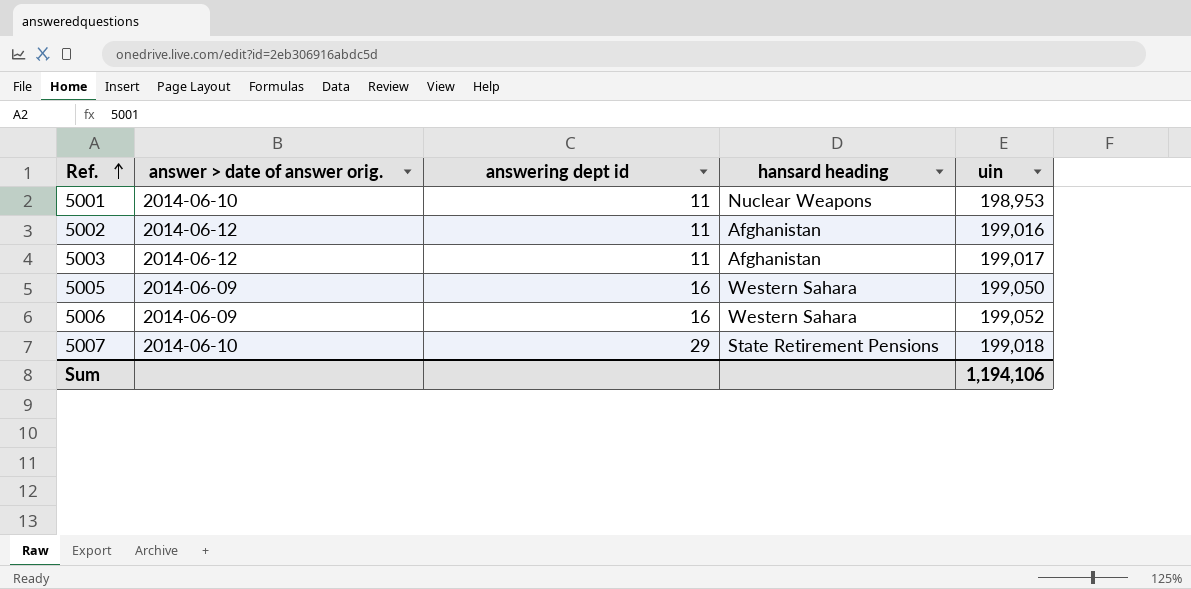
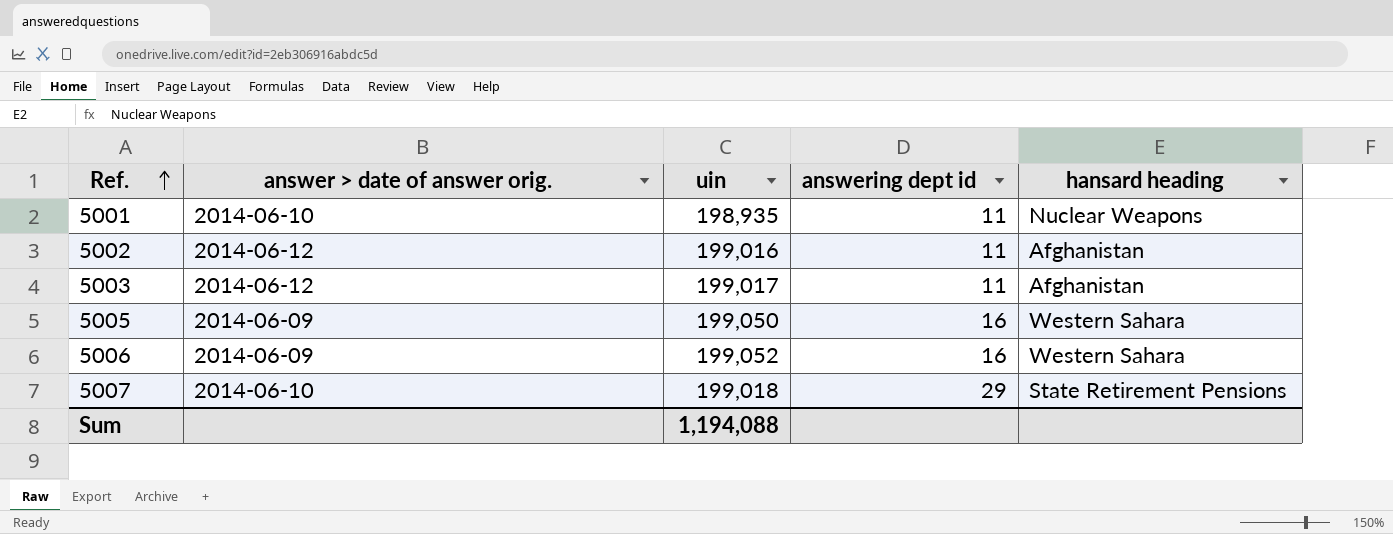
column uin | position: 5 -> 3
5001 | uin: 198,953 -> 198,935
Sum | uin: 1,194,106 -> 1,194,088

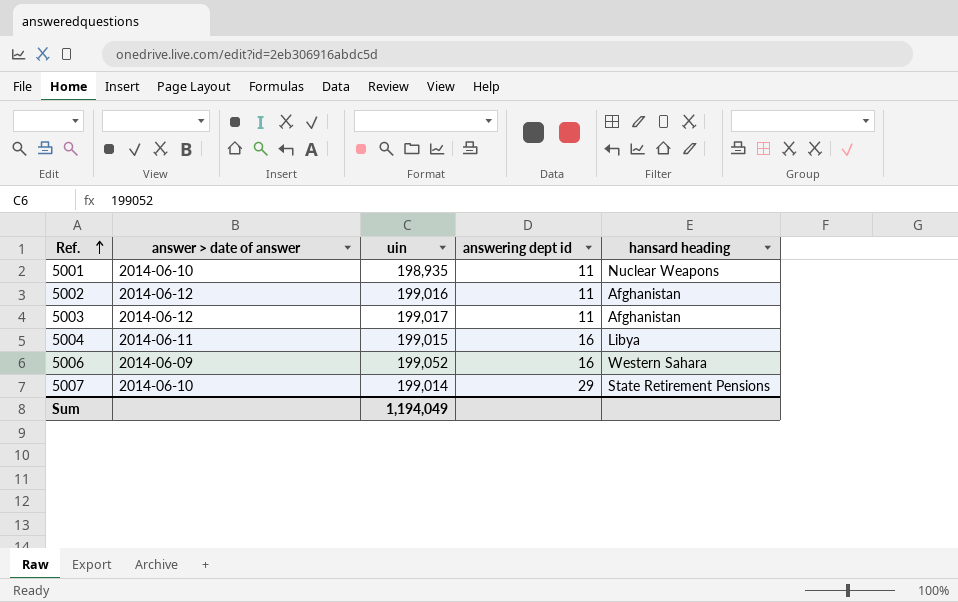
column name: answer > date of answer orig. -> answer > date of answer
row 5005: 2014-06-09 | 199,050 | 16 | Western Sahara -> none
row 5004: none -> 2014-06-11 | 199,015 | 16 | Libya
5007 | uin: 199,018 -> 199,014
Sum | uin: 1,194,088 -> 1,194,049

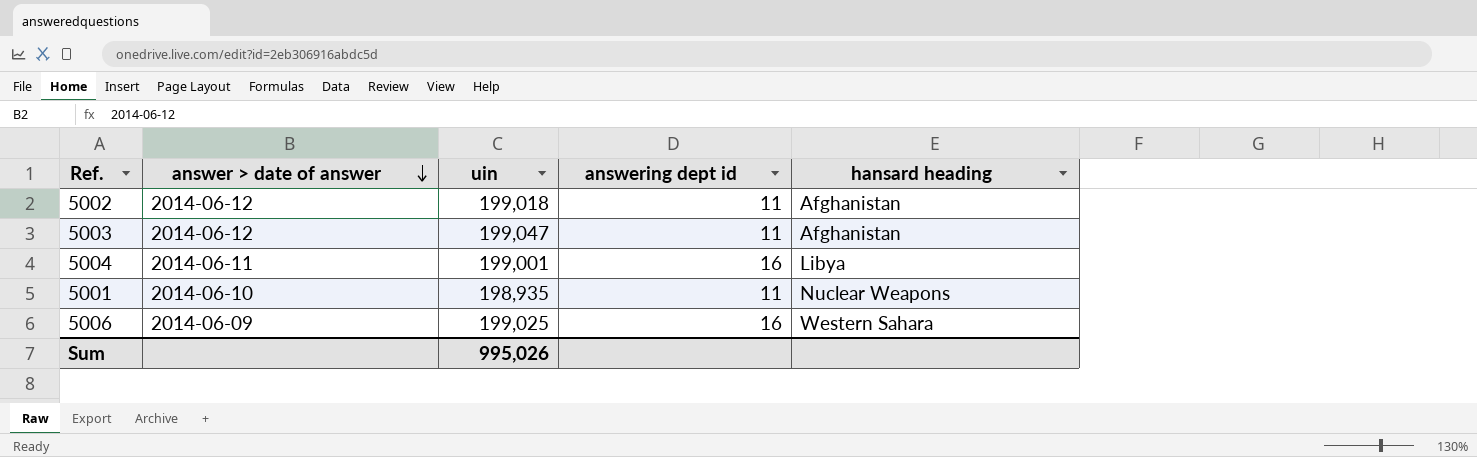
row order: Ref. ascending -> answer > date of answer descending
row 5007: 2014-06-10 | 199,014 | 29 | State Retirement Pensions -> none
5002 | uin: 199,016 -> 199,018
5003 | uin: 199,017 -> 199,047
5004 | uin: 199,015 -> 199,001
5006 | uin: 199,052 -> 199,025
Sum | uin: 1,194,049 -> 995,026

